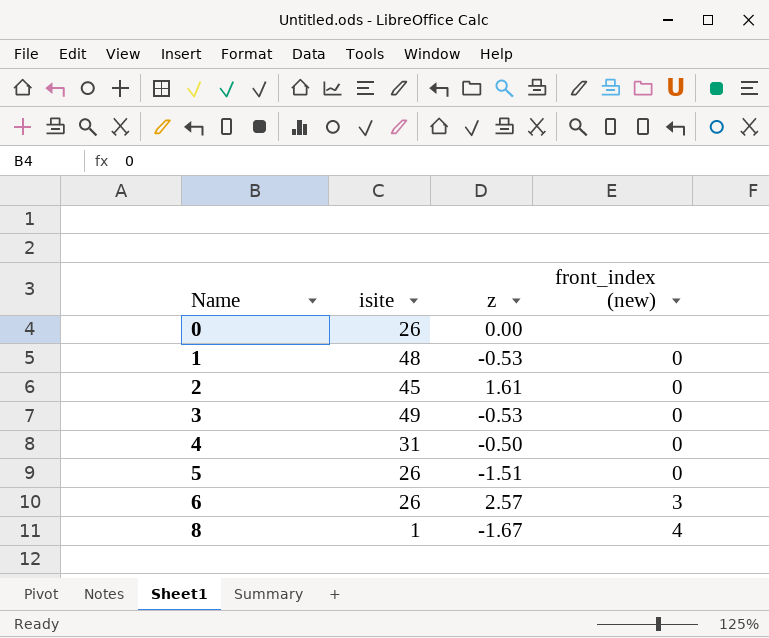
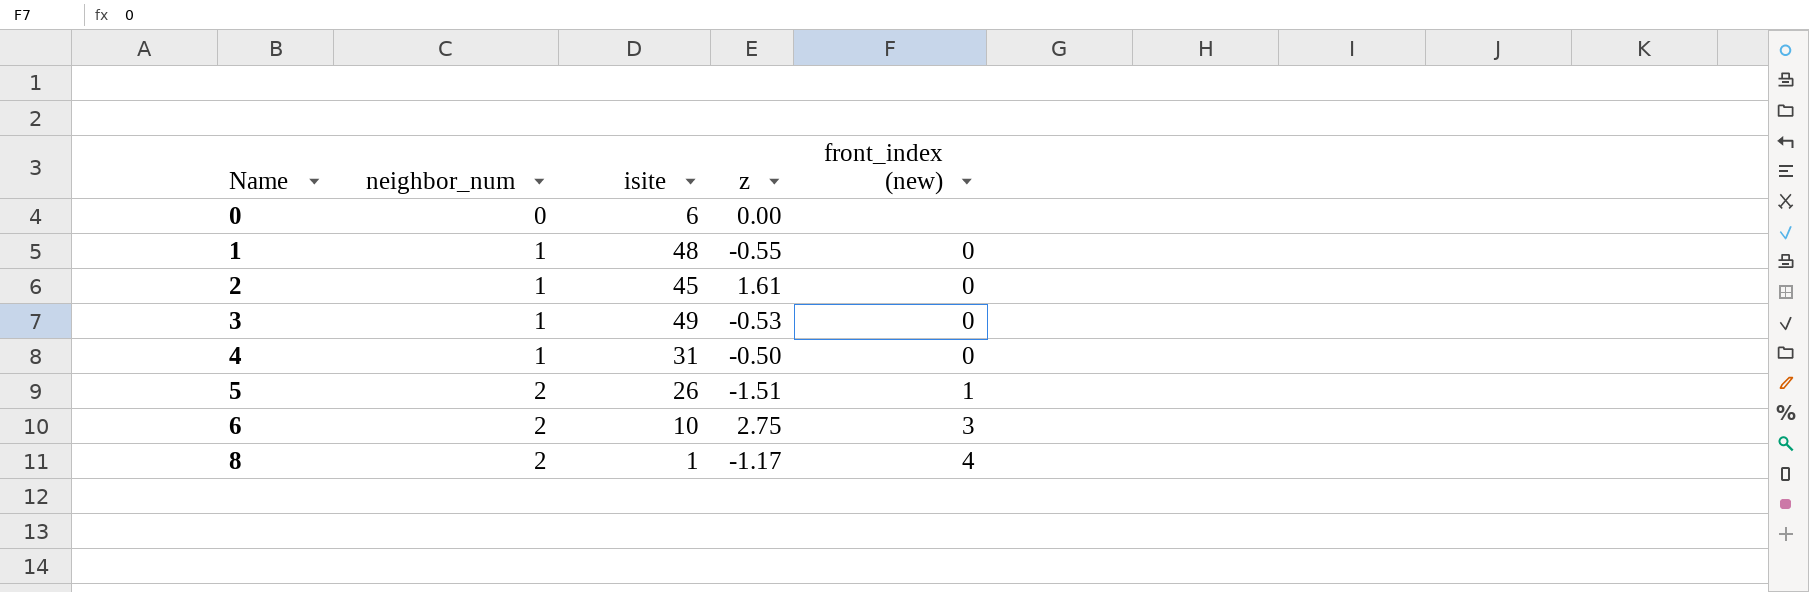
column neighbor_num | position: none -> 2
0 | isite: 26 -> 6
1 | z: -0.53 -> -0.55
5 | front_index (new): 0 -> 1
6 | isite: 26 -> 10
6 | z: 2.57 -> 2.75
8 | z: -1.67 -> -1.17

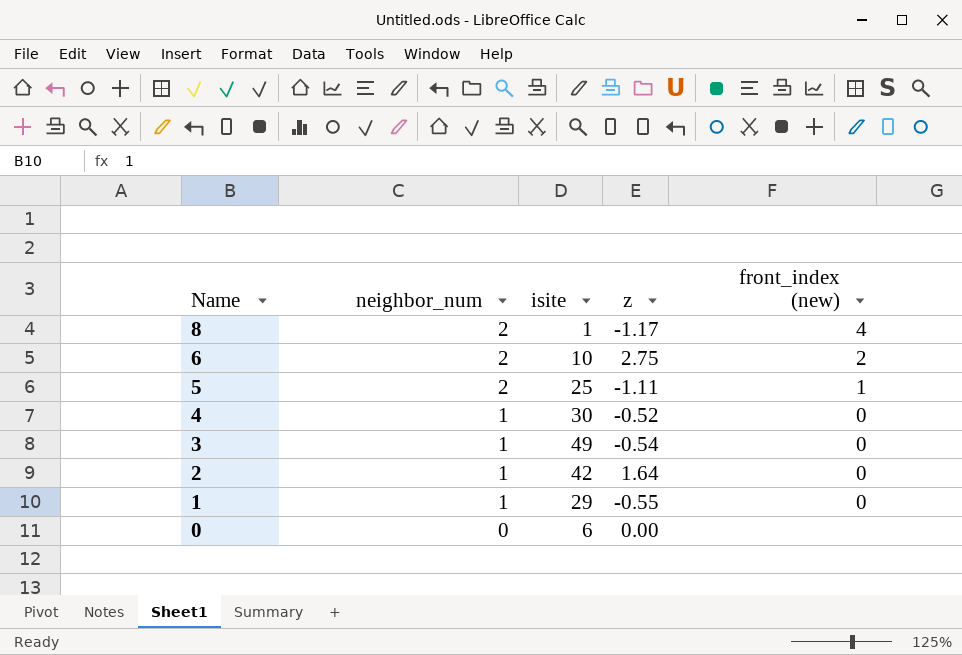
row order: Name ascending -> Name descending
6 | front_index (new): 3 -> 2
5 | isite: 26 -> 25
5 | z: -1.51 -> -1.11
4 | isite: 31 -> 30
4 | z: -0.50 -> -0.52
3 | z: -0.53 -> -0.54
2 | isite: 45 -> 42
2 | z: 1.61 -> 1.64
1 | isite: 48 -> 29

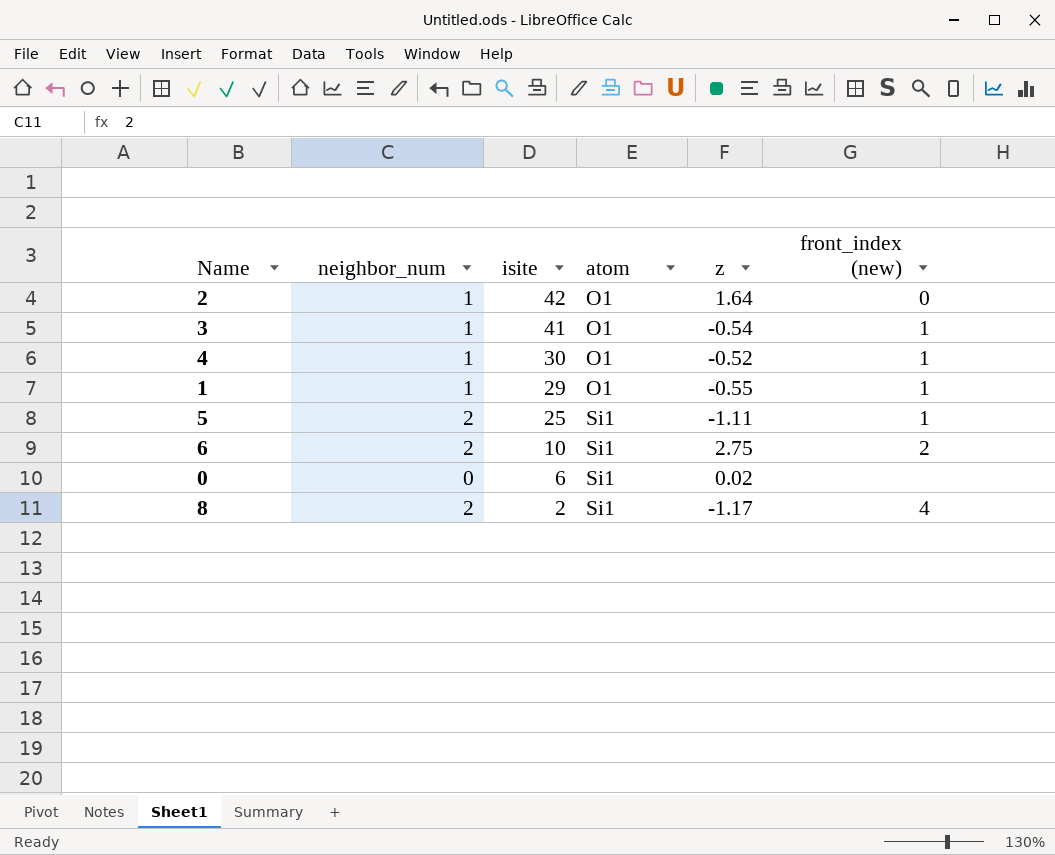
row order: Name descending -> isite descending
column atom | position: none -> 4
3 | isite: 49 -> 41
3 | front_index (new): 0 -> 1
4 | front_index (new): 0 -> 1
1 | front_index (new): 0 -> 1
0 | z: 0.00 -> 0.02
8 | isite: 1 -> 2

